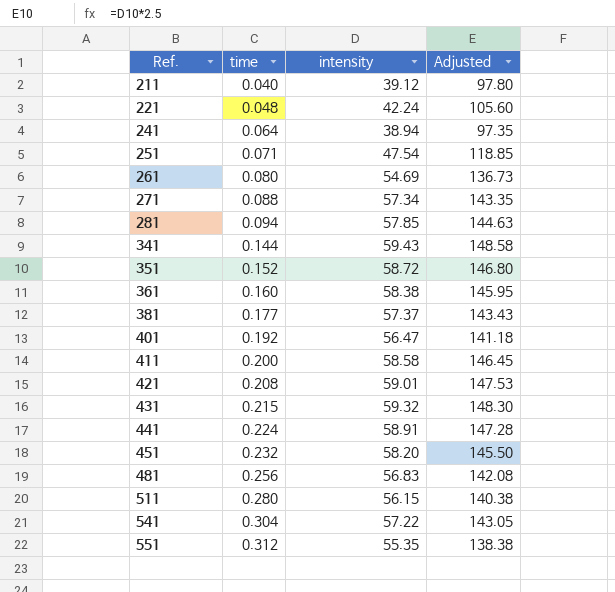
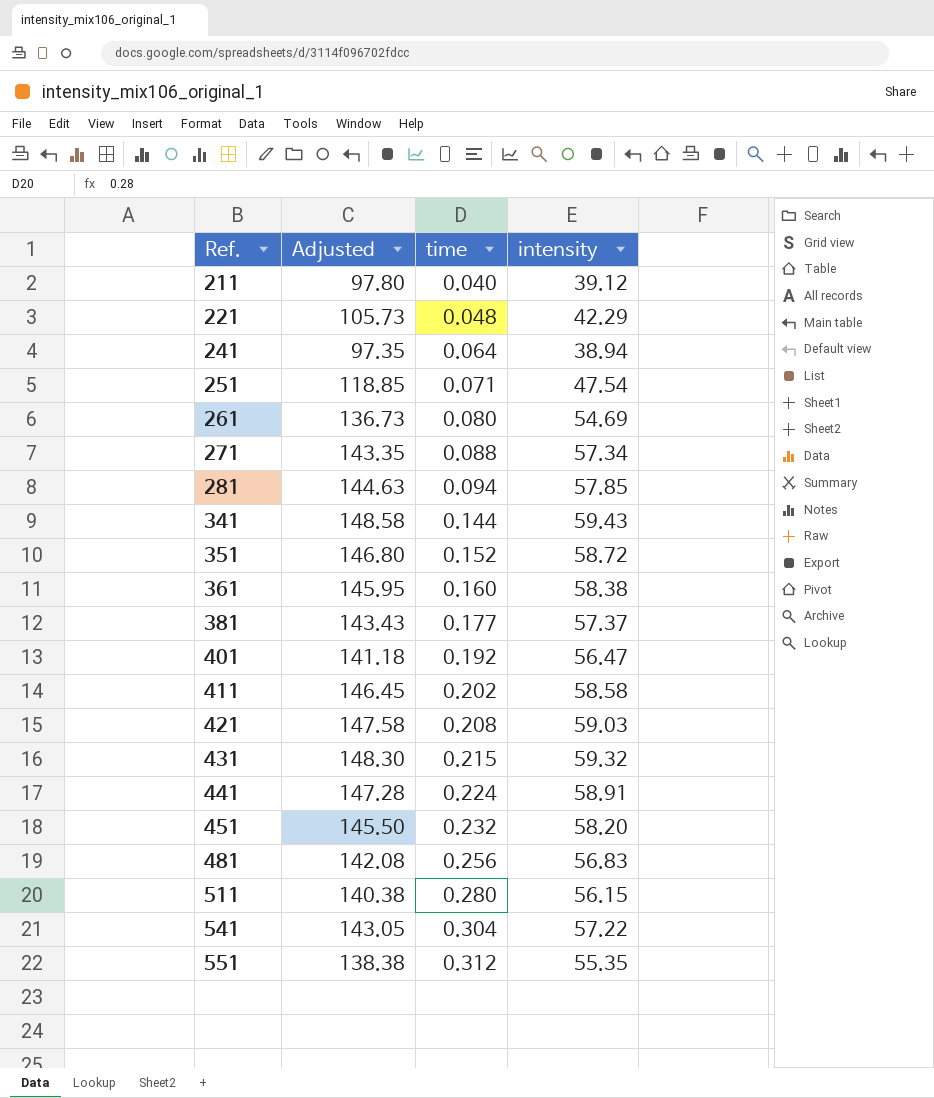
column Adjusted | position: 4 -> 2
221 | Adjusted: 105.60 -> 105.73
221 | intensity: 42.24 -> 42.29
411 | time: 0.200 -> 0.202
421 | Adjusted: 147.53 -> 147.58
421 | intensity: 59.01 -> 59.03

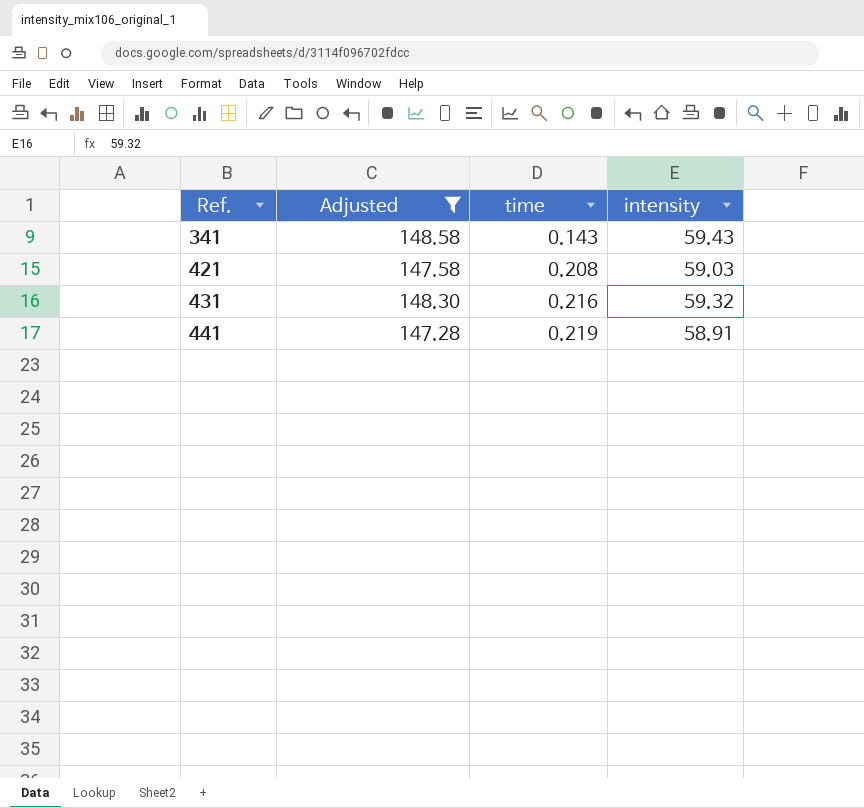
filter: none -> Adjusted >= 147.28
341 | time: 0.144 -> 0.143
431 | time: 0.215 -> 0.216
441 | time: 0.224 -> 0.219

